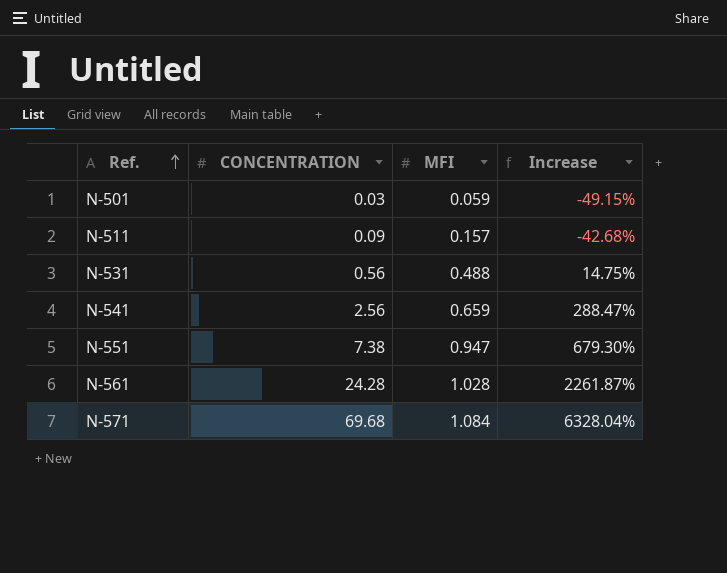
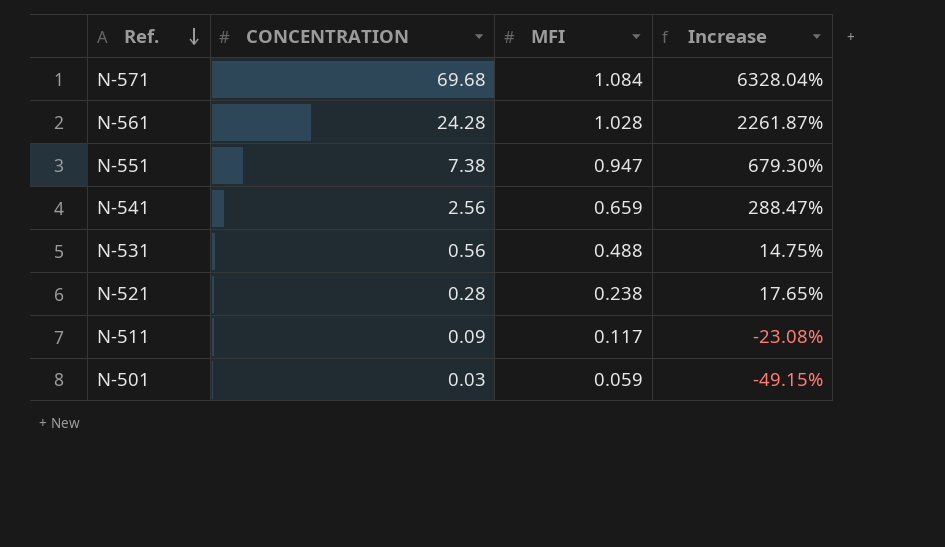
row order: Ref. ascending -> Ref. descending
row N-521: none -> 0.28 | 0.238 | 17.65%
N-511 | MFI: 0.157 -> 0.117
N-511 | Increase: -42.68% -> -23.08%

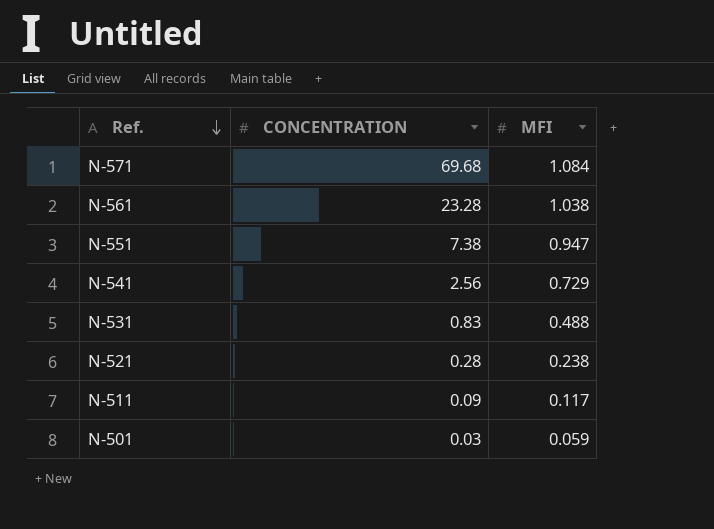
column Increase | formula: ([CONCENTRATION] - [MFI]) / [MFI] -> none
N-561 | CONCENTRATION: 24.28 -> 23.28
N-561 | MFI: 1.028 -> 1.038
N-541 | MFI: 0.659 -> 0.729
N-531 | CONCENTRATION: 0.56 -> 0.83

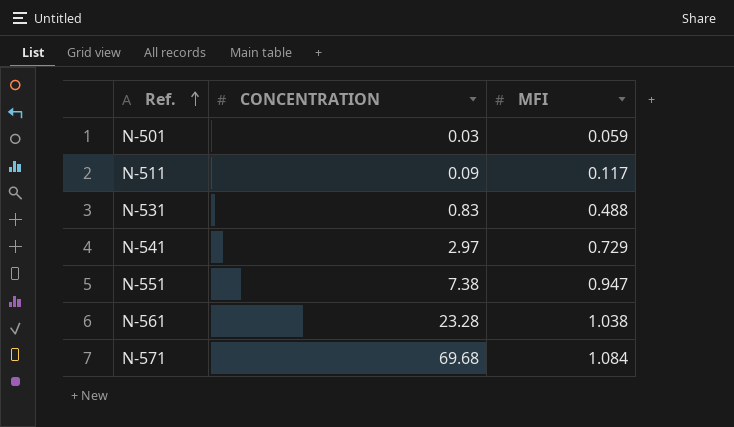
row order: Ref. descending -> Ref. ascending
row N-521: 0.28 | 0.238 -> none
N-541 | CONCENTRATION: 2.56 -> 2.97

